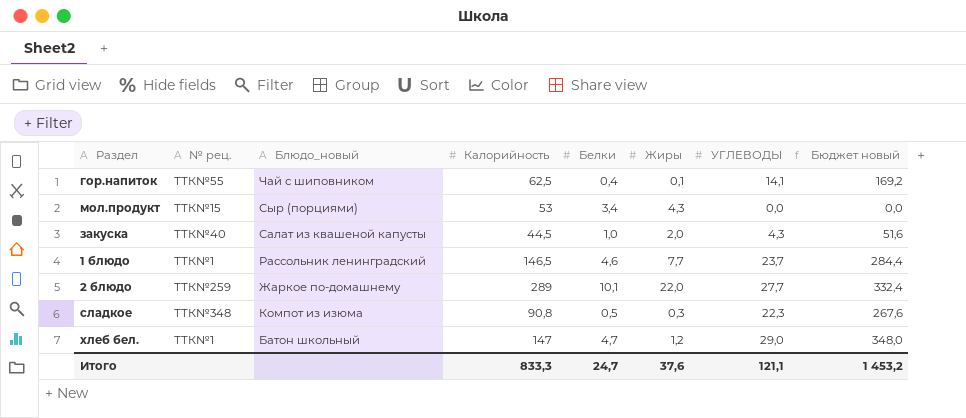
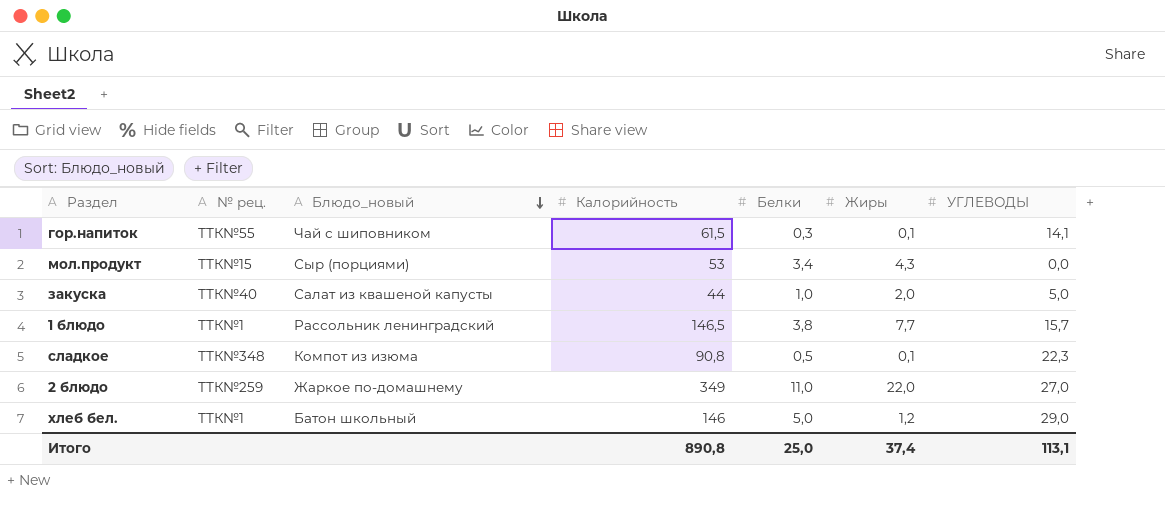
row order: none -> Блюдо_новый descending
column Бюджет новый | formula: [УГЛЕВОДЫ] * 12 -> none
гор.напиток | Калорийность: 62,5 -> 61,5
гор.напиток | Белки: 0,4 -> 0,3
закуска | Калорийность: 44,5 -> 44
закуска | УГЛЕВОДЫ: 4,3 -> 5,0
1 блюдо | Белки: 4,6 -> 3,8
1 блюдо | УГЛЕВОДЫ: 23,7 -> 15,7
сладкое | Жиры: 0,3 -> 0,1
2 блюдо | Калорийность: 289 -> 349
2 блюдо | Белки: 10,1 -> 11,0
2 блюдо | УГЛЕВОДЫ: 27,7 -> 27,0
хлеб бел. | Калорийность: 147 -> 146
хлеб бел. | Белки: 4,7 -> 5,0
Итого | Калорийность: 833,3 -> 890,8
Итого | Белки: 24,7 -> 25,0
Итого | Жиры: 37,6 -> 37,4
Итого | УГЛЕВОДЫ: 121,1 -> 113,1

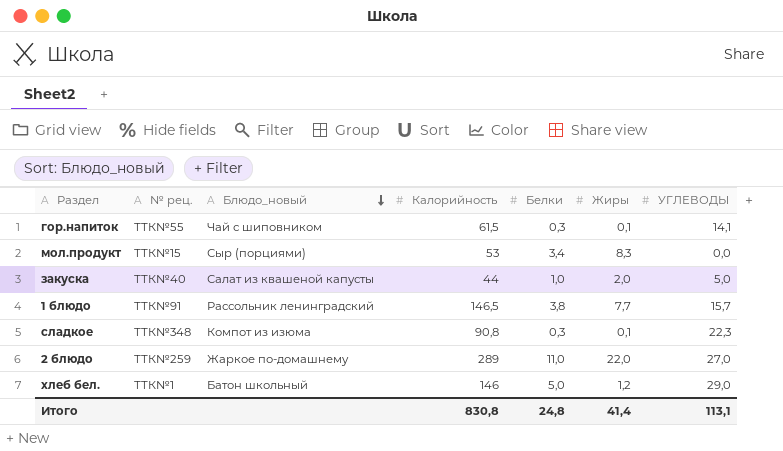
мол.продукт | Жиры: 4,3 -> 8,3
1 блюдо | № рец.: ТТК№1 -> ТТК№91
сладкое | Белки: 0,5 -> 0,3
2 блюдо | Калорийность: 349 -> 289
Итого | Калорийность: 890,8 -> 830,8
Итого | Белки: 25,0 -> 24,8
Итого | Жиры: 37,4 -> 41,4

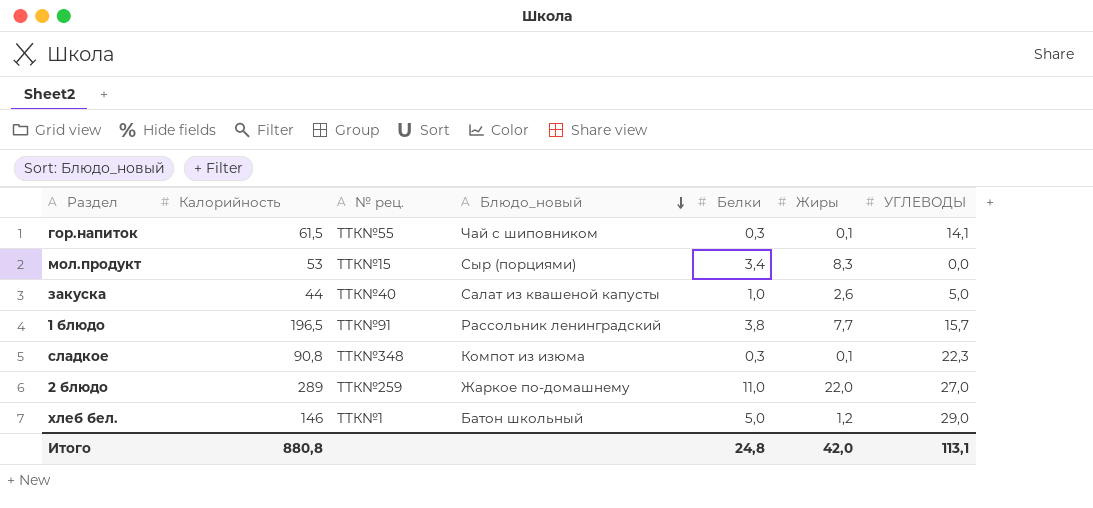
column Калорийность | position: 4 -> 2
закуска | Жиры: 2,0 -> 2,6
1 блюдо | Калорийность: 146,5 -> 196,5
Итого | Калорийность: 830,8 -> 880,8
Итого | Жиры: 41,4 -> 42,0

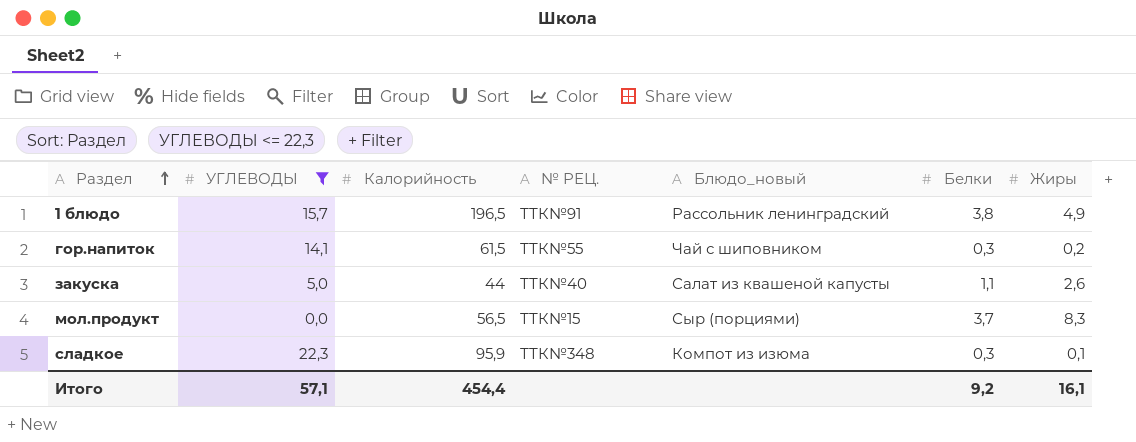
filter: none -> УГЛЕВОДЫ <= 22,3
row order: Блюдо_новый descending -> Раздел ascending
column УГЛЕВОДЫ | position: 7 -> 2
column name: № рец. -> № РЕЦ.
1 блюдо | Жиры: 7,7 -> 4,9
гор.напиток | Жиры: 0,1 -> 0,2
закуска | Белки: 1,0 -> 1,1
мол.продукт | Калорийность: 53 -> 56,5
мол.продукт | Белки: 3,4 -> 3,7
сладкое | Калорийность: 90,8 -> 95,9
Итого | УГЛЕВОДЫ: 113,1 -> 57,1
Итого | Калорийность: 880,8 -> 454,4
Итого | Белки: 24,8 -> 9,2
Итого | Жиры: 42,0 -> 16,1

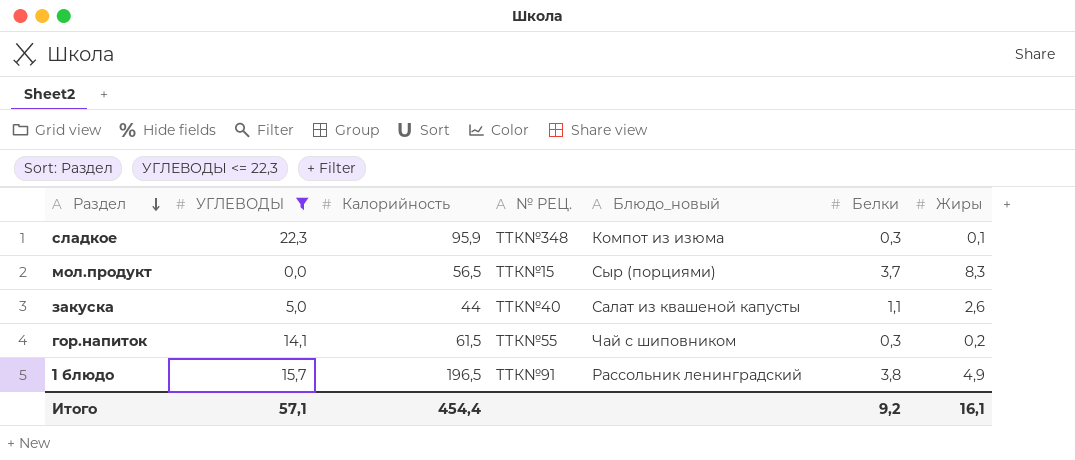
row order: Раздел ascending -> Раздел descending

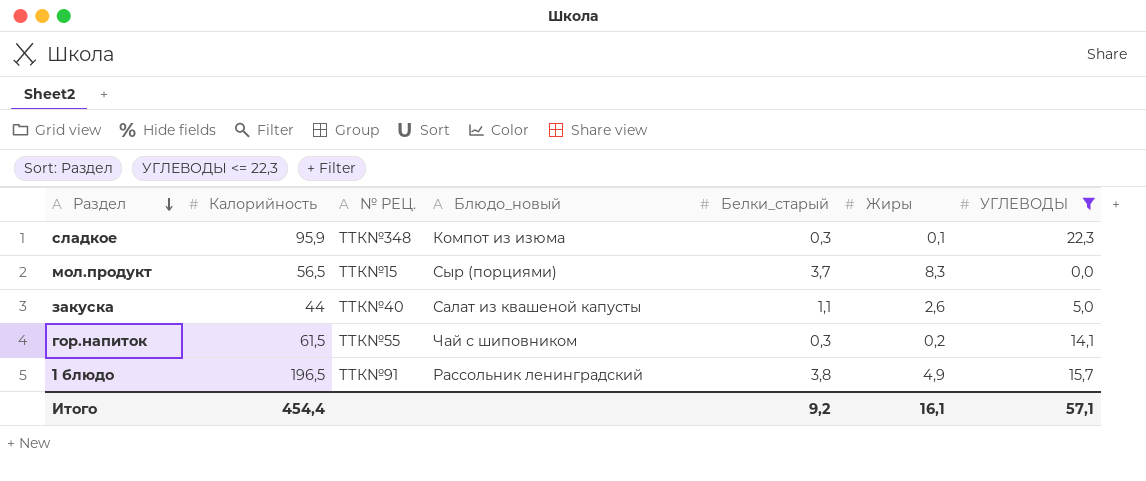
column name: Белки -> Белки_старый
column УГЛЕВОДЫ | position: 2 -> 7

